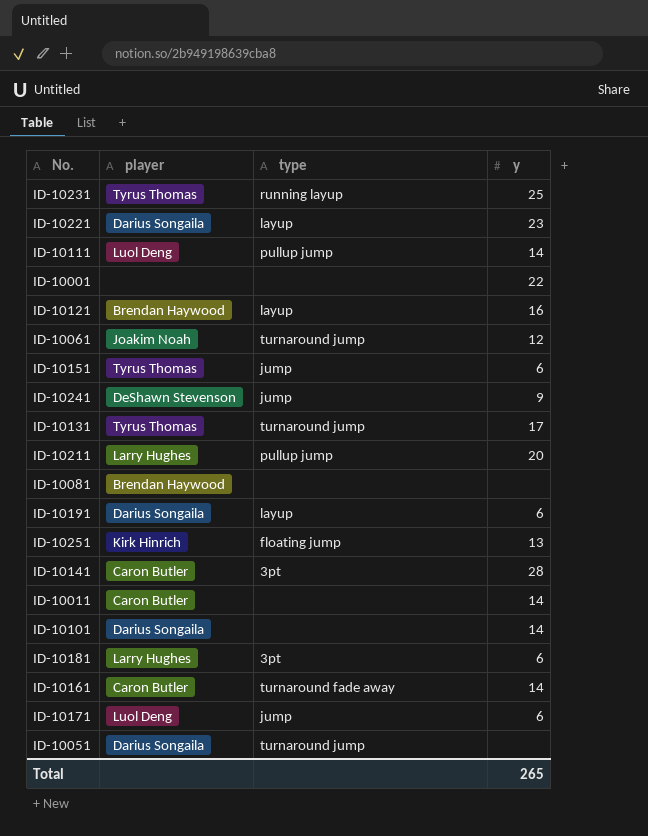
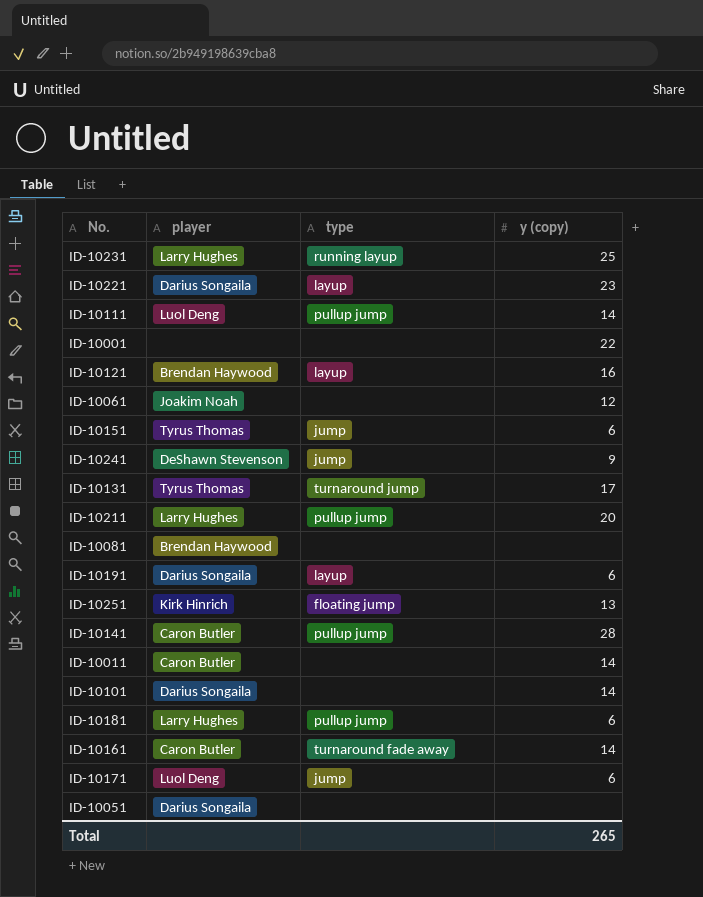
column name: y -> y (copy)
ID-10231 | player: Tyrus Thomas -> Larry Hughes
ID-10061 | type: turnaround jump -> none
ID-10141 | type: 3pt -> pullup jump
ID-10181 | type: 3pt -> pullup jump
ID-10051 | type: turnaround jump -> none

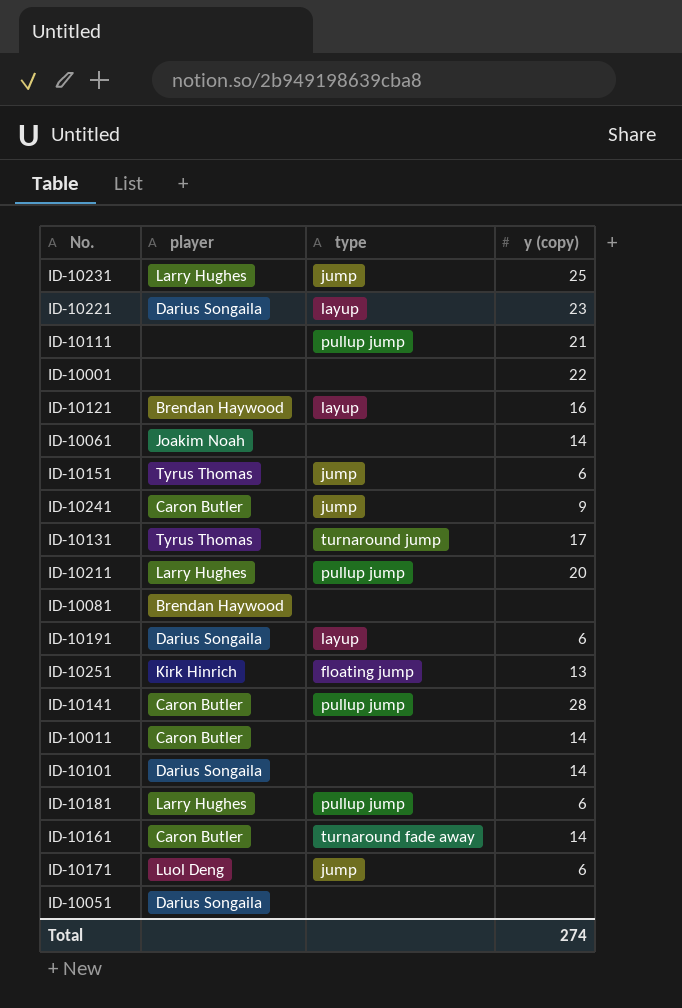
ID-10231 | type: running layup -> jump
ID-10111 | player: Luol Deng -> none
ID-10111 | y (copy): 14 -> 21
ID-10061 | y (copy): 12 -> 14
ID-10241 | player: DeShawn Stevenson -> Caron Butler
Total | y (copy): 265 -> 274

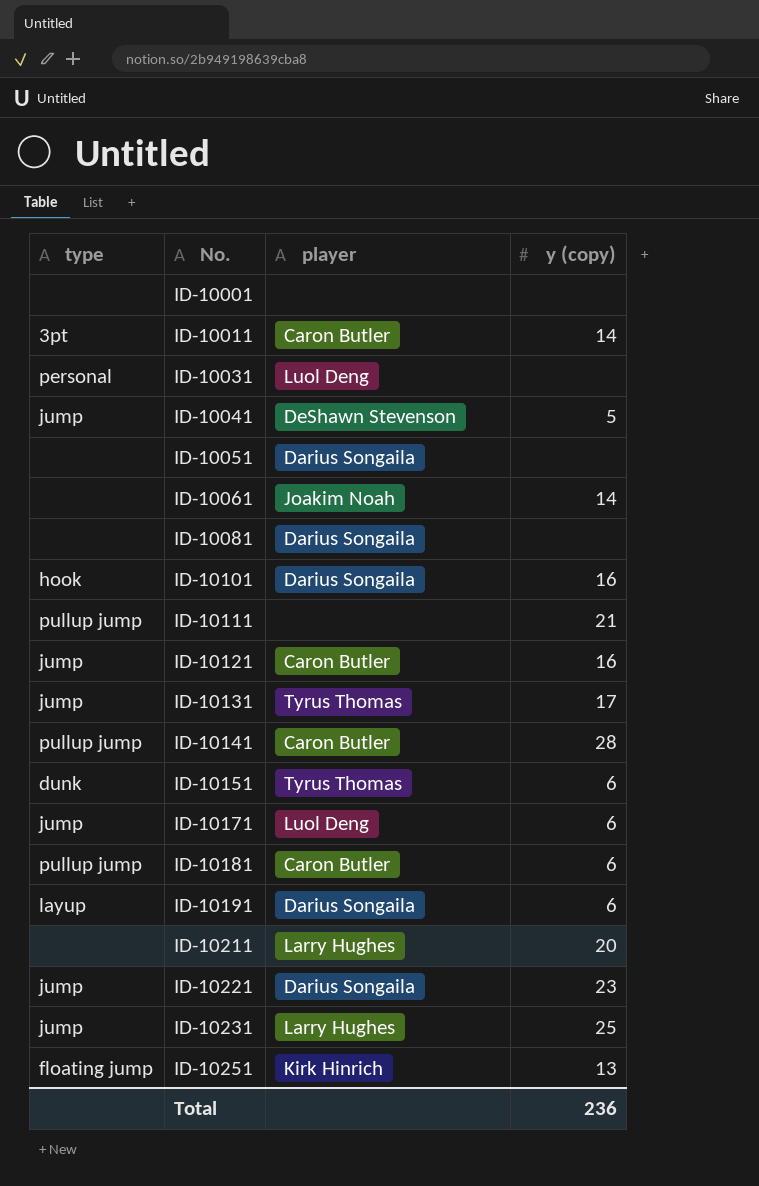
row order: none -> No. ascending
column type | position: 3 -> 1
row ID-10241: Caron Butler | jump | 9 -> none
row ID-10161: Caron Butler | turnaround fade away | 14 -> none
ID-10001 | y (copy): 22 -> none
ID-10011 | type: none -> 3pt
row ID-10031: none -> personal | Luol Deng | none
row ID-10041: none -> jump | DeShawn Stevenson | 5
ID-10081 | player: Brendan Haywood -> Darius Songaila
ID-10101 | type: none -> hook
ID-10101 | y (copy): 14 -> 16
ID-10121 | type: layup -> jump
ID-10121 | player: Brendan Haywood -> Caron Butler
ID-10131 | type: turnaround jump -> jump
ID-10151 | type: jump -> dunk
ID-10181 | player: Larry Hughes -> Caron Butler
ID-10211 | type: pullup jump -> none
ID-10221 | type: layup -> jump
Total | y (copy): 274 -> 236

